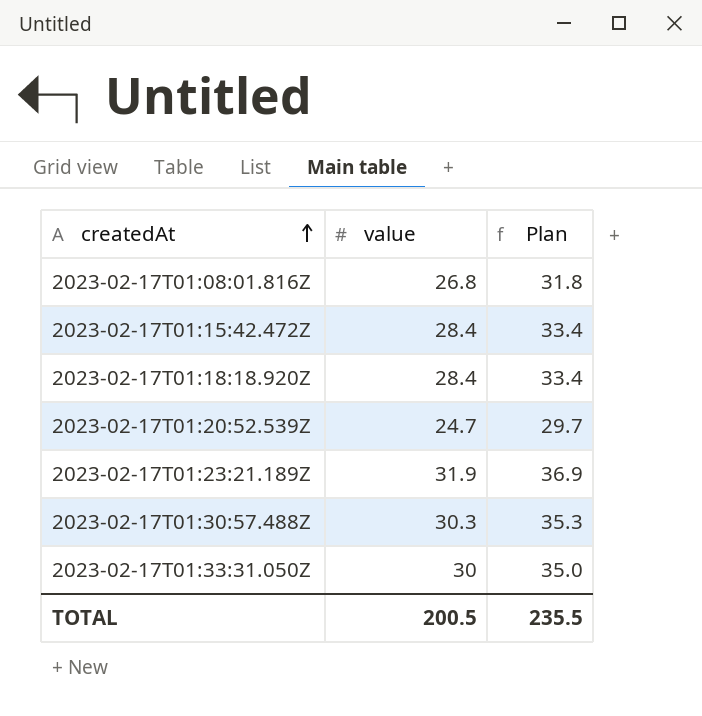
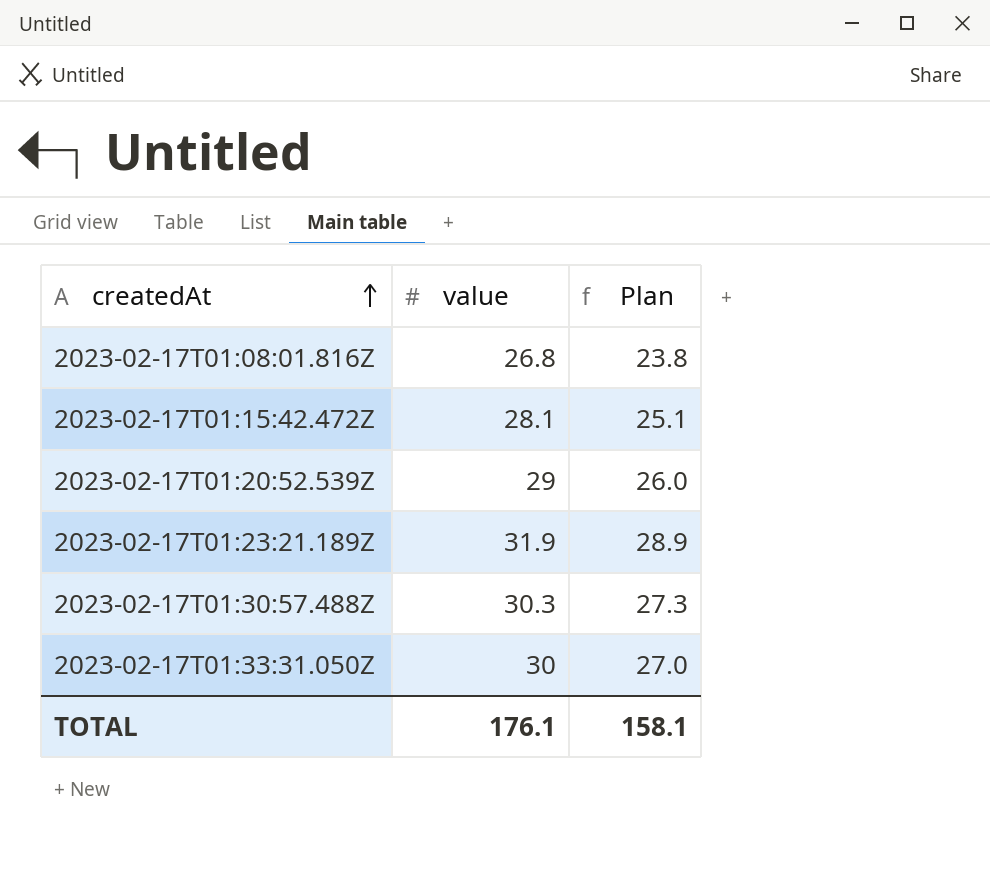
column Plan | formula: [value] + 5 -> [value] - 3
row 2023-02-17T01:18:18.920Z: 28.4 | 33.4 -> none
2023-02-17T01:15:42.472Z | value: 28.4 -> 28.1
2023-02-17T01:20:52.539Z | value: 24.7 -> 29
TOTAL | value: 200.5 -> 176.1
TOTAL | Plan: 235.5 -> 158.1

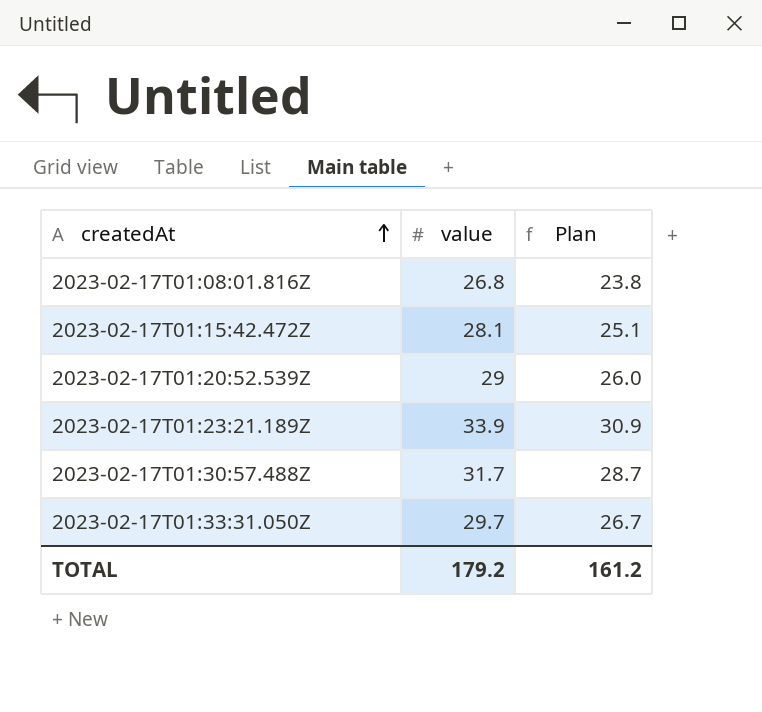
2023-02-17T01:23:21.189Z | value: 31.9 -> 33.9
2023-02-17T01:23:21.189Z | Plan: 28.9 -> 30.9
2023-02-17T01:30:57.488Z | value: 30.3 -> 31.7
2023-02-17T01:30:57.488Z | Plan: 27.3 -> 28.7
2023-02-17T01:33:31.050Z | value: 30 -> 29.7
2023-02-17T01:33:31.050Z | Plan: 27.0 -> 26.7
TOTAL | value: 176.1 -> 179.2
TOTAL | Plan: 158.1 -> 161.2

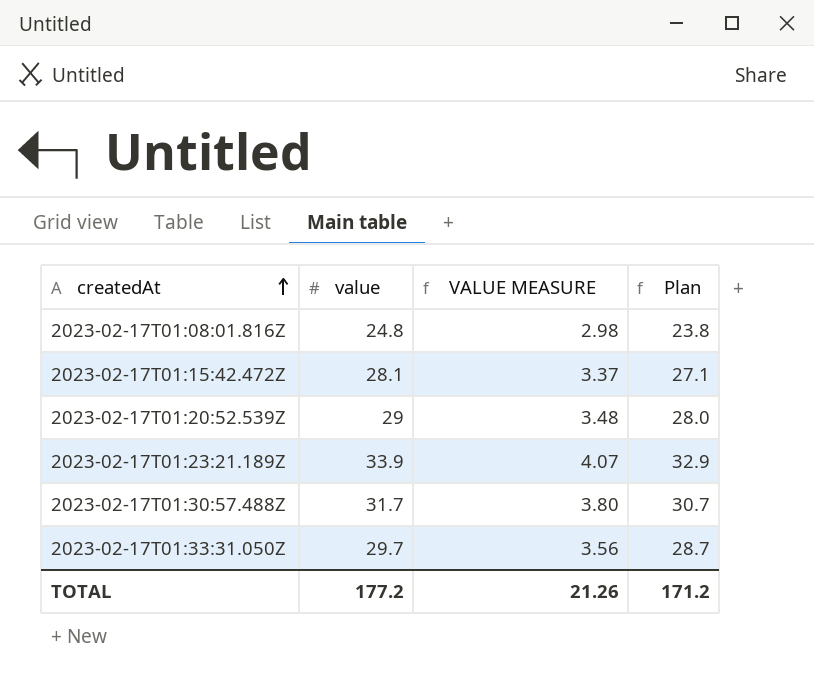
column VALUE MEASURE | formula: none -> [value] * 0.12
column Plan | formula: [value] - 3 -> [value] - 1
2023-02-17T01:08:01.816Z | value: 26.8 -> 24.8
TOTAL | value: 179.2 -> 177.2
TOTAL | Plan: 161.2 -> 171.2

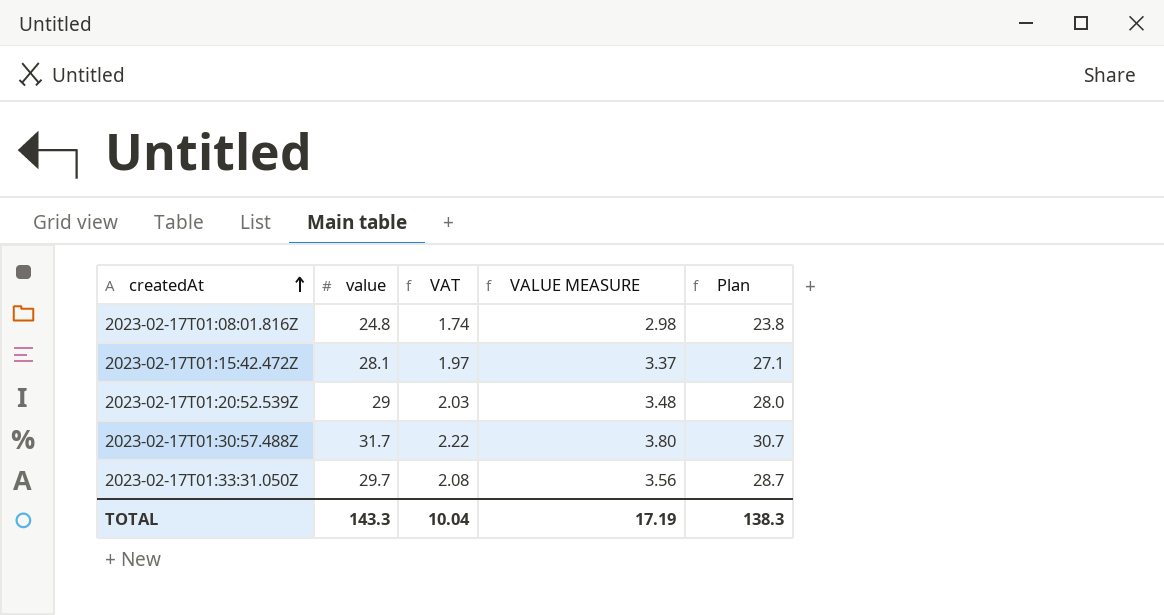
column VAT | formula: none -> [value] * 0.07
row 2023-02-17T01:23:21.189Z: 33.9 | 4.07 | 32.9 -> none
TOTAL | value: 177.2 -> 143.3
TOTAL | VALUE MEASURE: 21.26 -> 17.19
TOTAL | Plan: 171.2 -> 138.3

